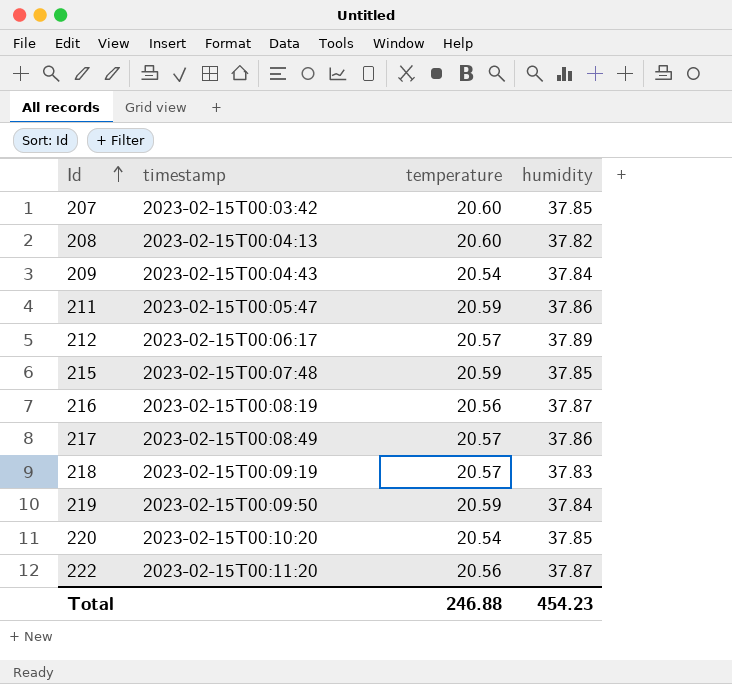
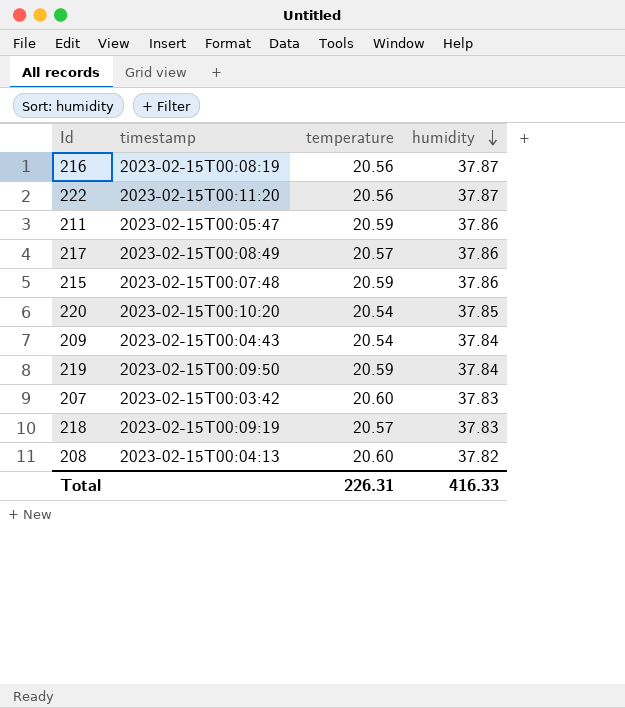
row order: Id ascending -> humidity descending
row 212: 2023-02-15T00:06:17 | 20.57 | 37.89 -> none
215 | humidity: 37.85 -> 37.86
207 | humidity: 37.85 -> 37.83
Total | temperature: 246.88 -> 226.31
Total | humidity: 454.23 -> 416.33

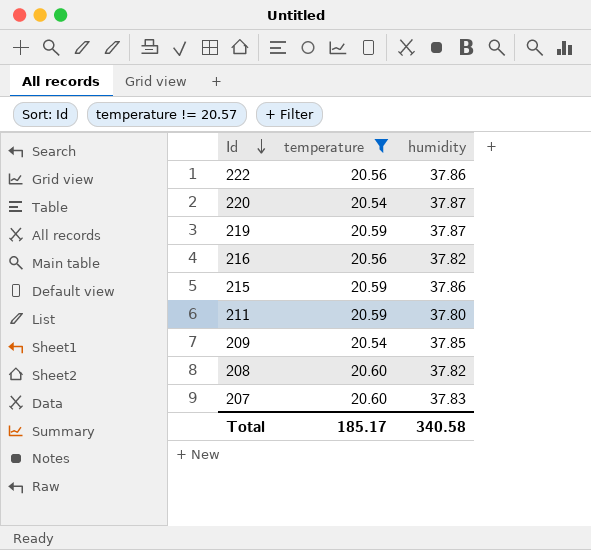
filter: none -> temperature != 20.57
row order: humidity descending -> Id descending
column timestamp | position: 2 -> none
222 | humidity: 37.87 -> 37.86
220 | humidity: 37.85 -> 37.87
219 | humidity: 37.84 -> 37.87
216 | humidity: 37.87 -> 37.82
211 | humidity: 37.86 -> 37.80
209 | humidity: 37.84 -> 37.85
Total | temperature: 226.31 -> 185.17
Total | humidity: 416.33 -> 340.58

